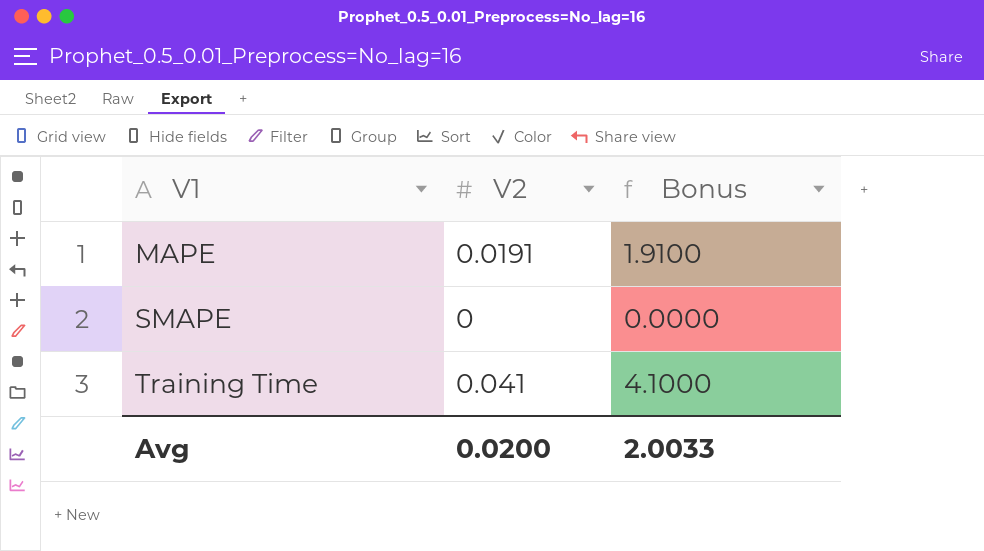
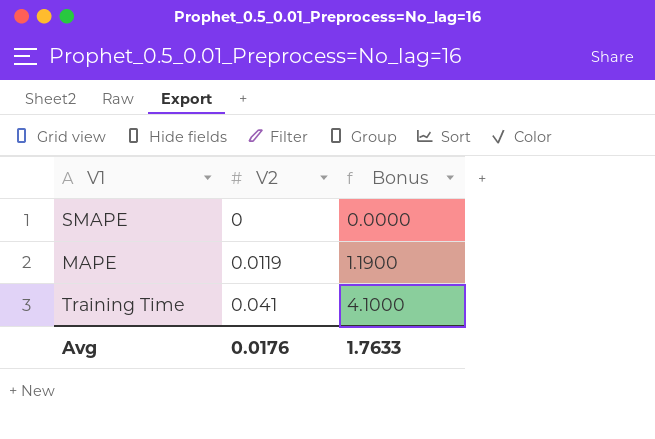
row order: V1 ascending -> V2 ascending
MAPE | V2: 0.0191 -> 0.0119
MAPE | Bonus: 1.9100 -> 1.1900
Avg | V2: 0.0200 -> 0.0176
Avg | Bonus: 2.0033 -> 1.7633

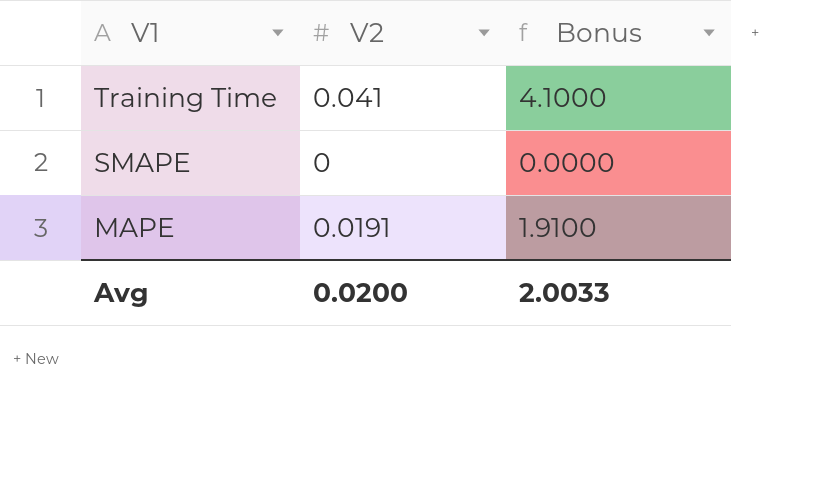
row order: V2 ascending -> V1 descending
MAPE | V2: 0.0119 -> 0.0191
MAPE | Bonus: 1.1900 -> 1.9100
Avg | V2: 0.0176 -> 0.0200
Avg | Bonus: 1.7633 -> 2.0033

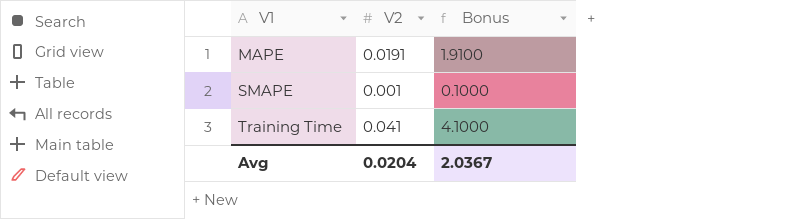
row order: V1 descending -> V1 ascending
SMAPE | V2: 0 -> 0.001
SMAPE | Bonus: 0.0000 -> 0.1000
Avg | V2: 0.0200 -> 0.0204
Avg | Bonus: 2.0033 -> 2.0367

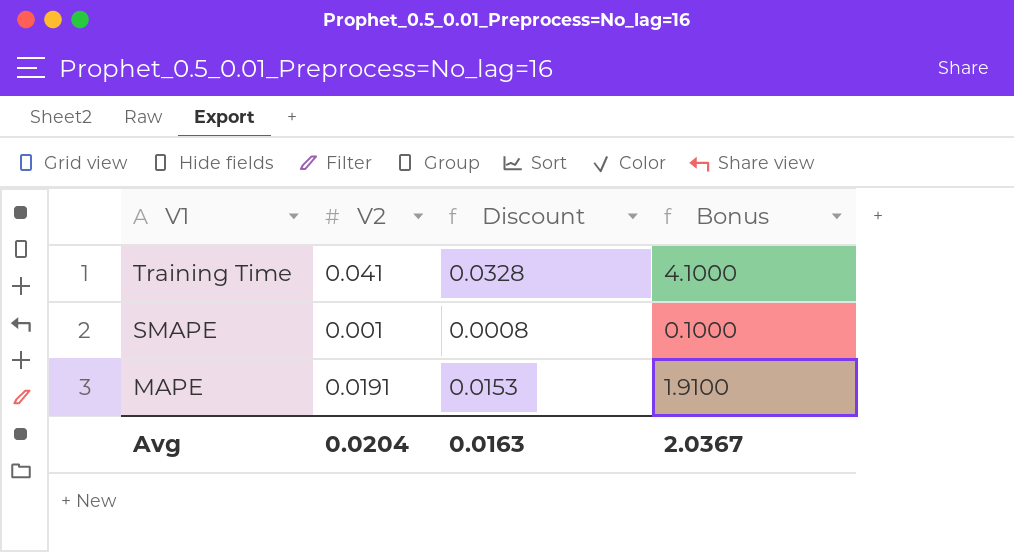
row order: V1 ascending -> V1 descending
column Discount | formula: none -> [V2] * 0.8

